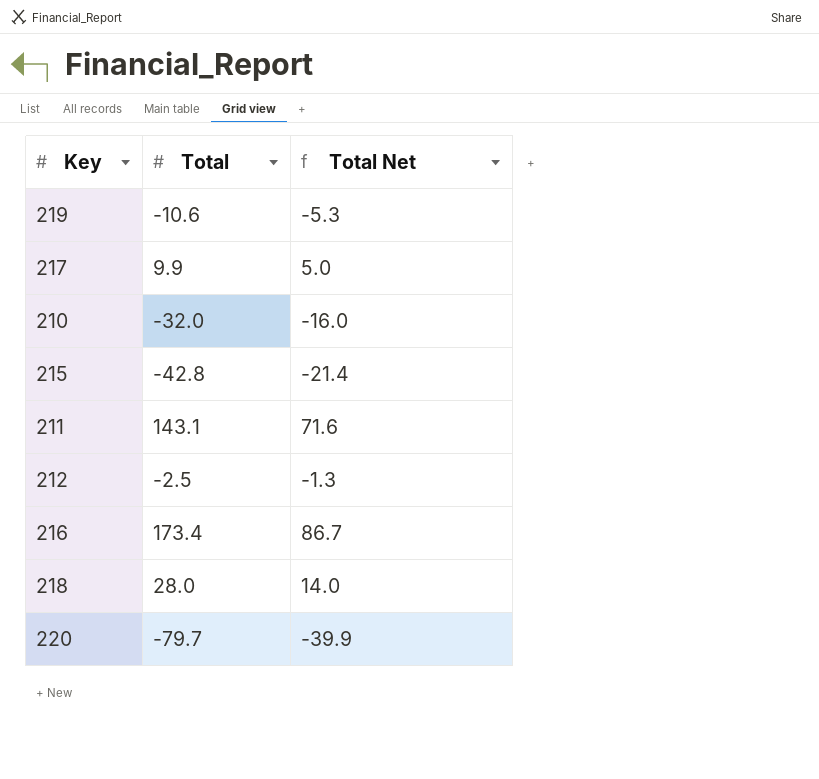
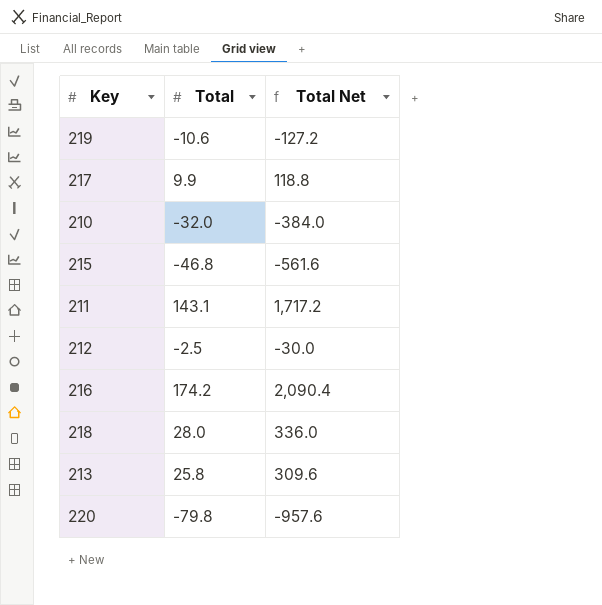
column Total Net | formula: [Total] * 0.5 -> [Total] * 12
215 | Total: -42.8 -> -46.8
216 | Total: 173.4 -> 174.2
row 213: none -> 25.8 | 309.6
220 | Total: -79.7 -> -79.8

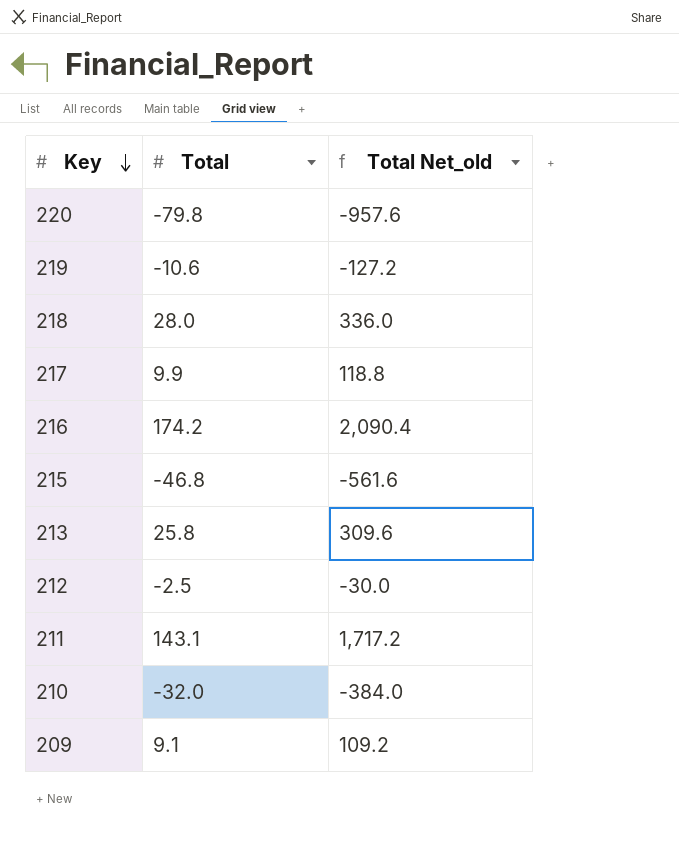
row order: none -> Key descending
column name: Total Net -> Total Net_old
row 209: none -> 9.1 | 109.2

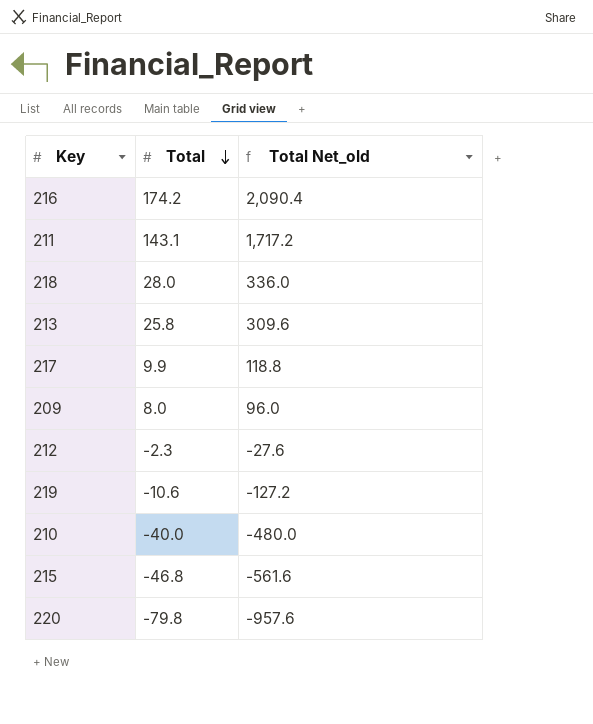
row order: Key descending -> Total descending
209 | Total: 9.1 -> 8.0
209 | Total Net_old: 109.2 -> 96.0
212 | Total: -2.5 -> -2.3
212 | Total Net_old: -30.0 -> -27.6
210 | Total: -32.0 -> -40.0
210 | Total Net_old: -384.0 -> -480.0

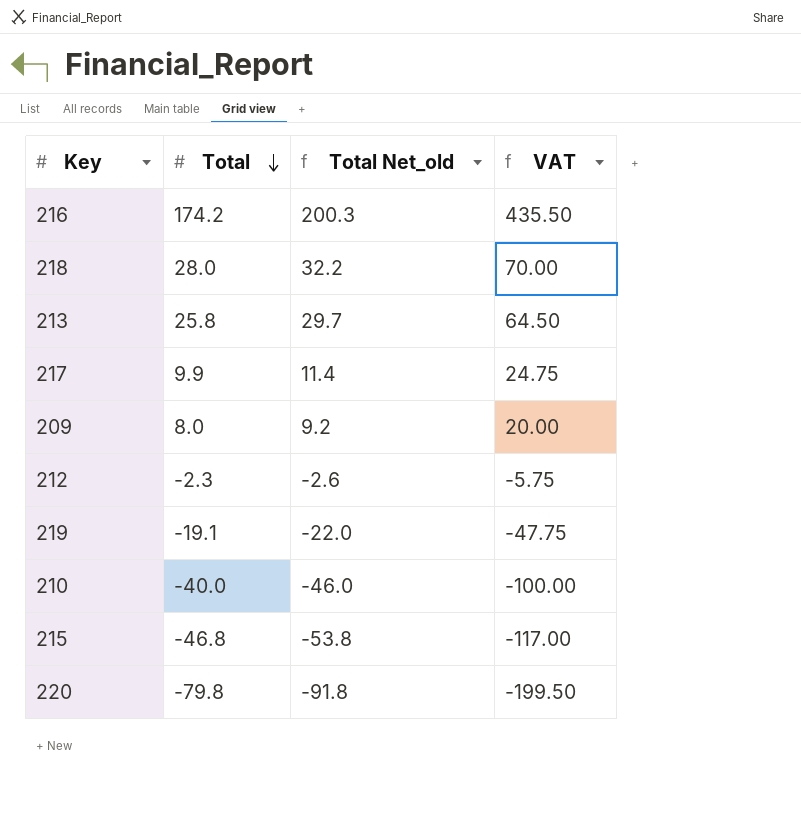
column Total Net_old | formula: [Total] * 12 -> [Total] * 1.15
column VAT | formula: none -> [Total] * 2.5
row 211: 143.1 | 1,717.2 -> none
219 | Total: -10.6 -> -19.1

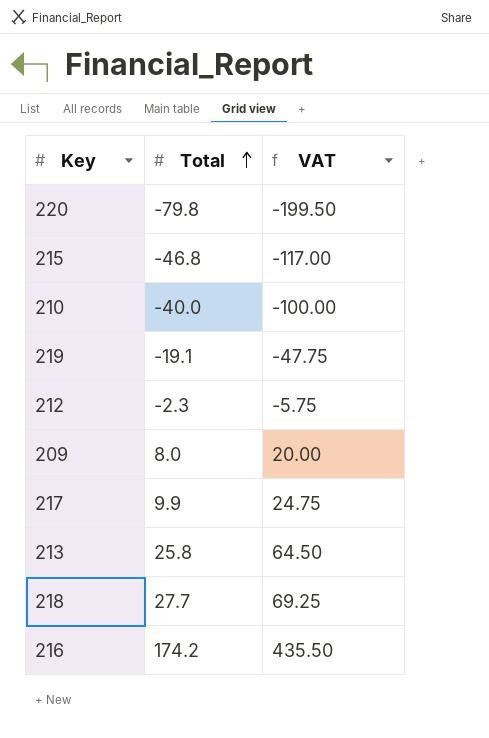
row order: Total descending -> Total ascending
column Total Net_old | formula: [Total] * 1.15 -> none
218 | Total: 28.0 -> 27.7
218 | VAT: 70.00 -> 69.25

